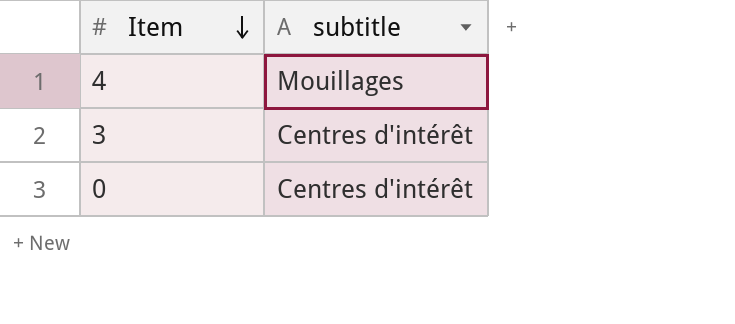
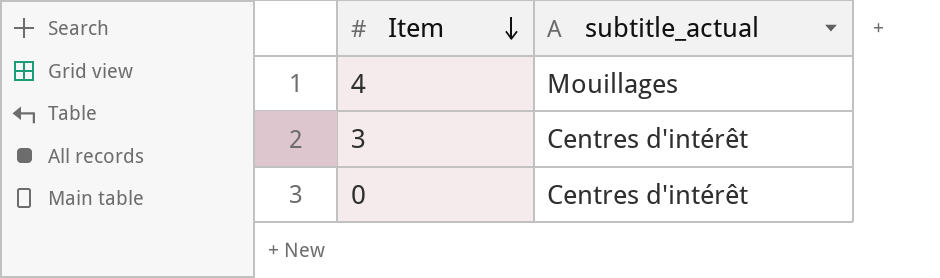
column name: subtitle -> subtitle_actual

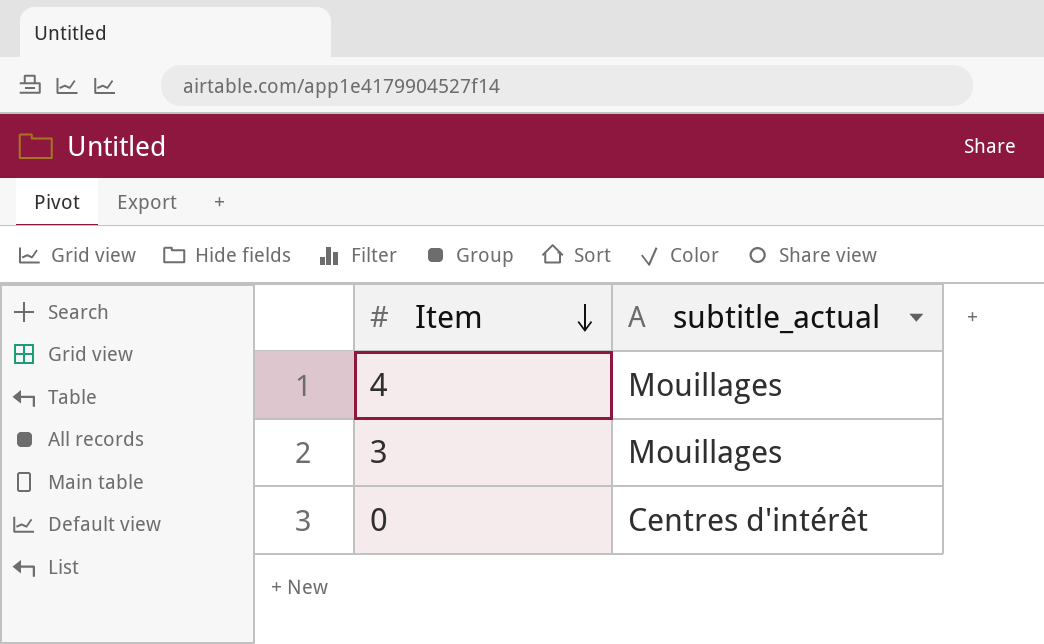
3 | subtitle_actual: Centres d'intérêt -> Mouillages

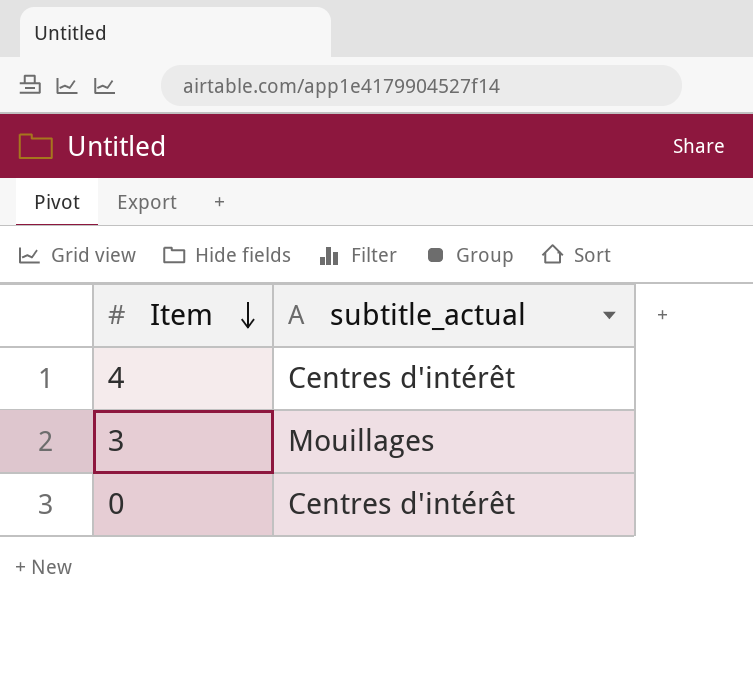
4 | subtitle_actual: Mouillages -> Centres d'intérêt

